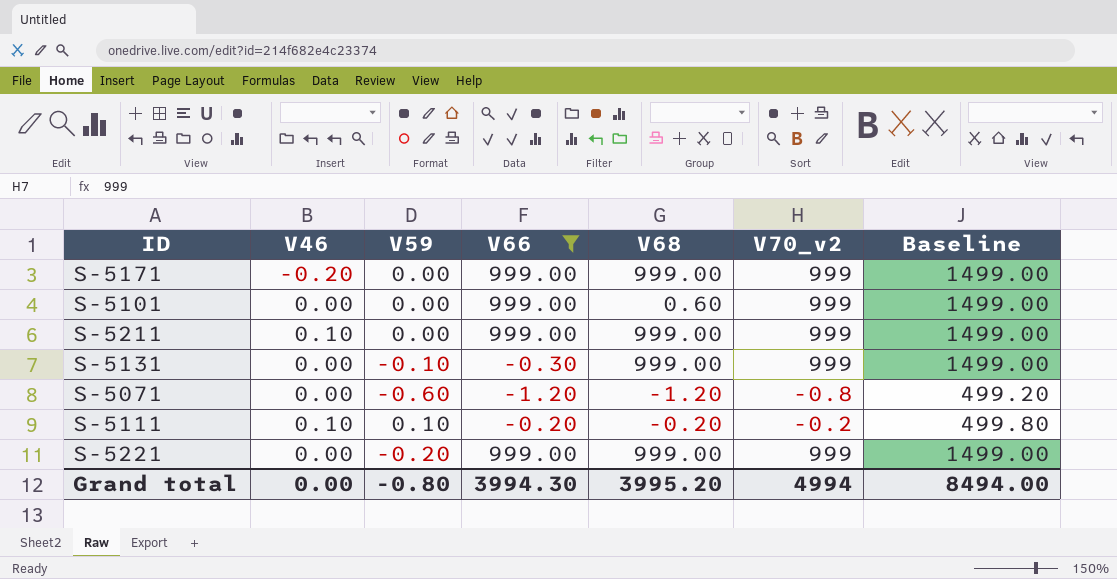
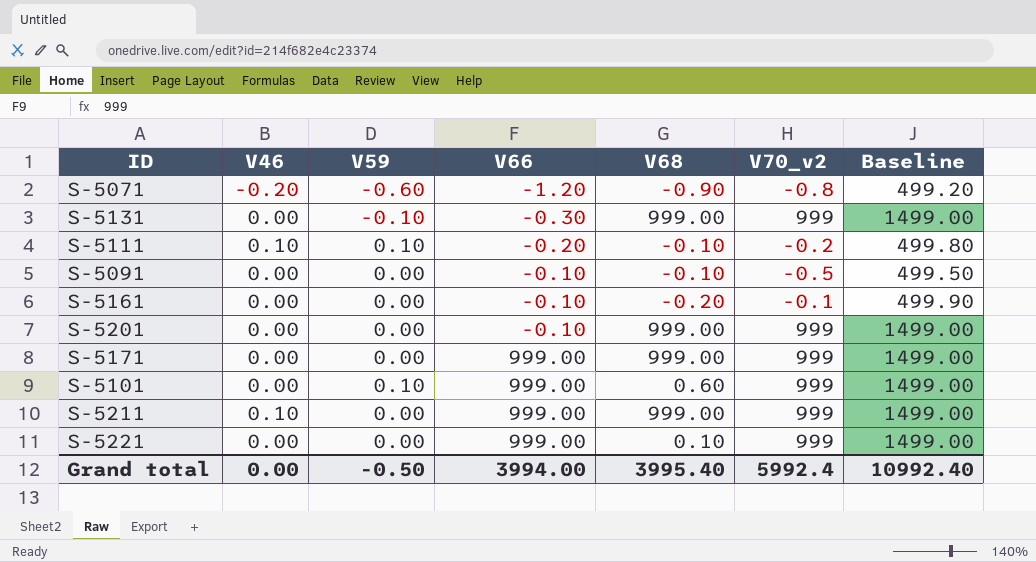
filter: V66 != -0.10 -> none
row order: none -> V66 ascending
S-5071 | V46: 0.00 -> -0.20
S-5071 | V68: -1.20 -> -0.90
S-5111 | V68: -0.20 -> -0.10
S-5171 | V46: -0.20 -> 0.00
S-5101 | V59: 0.00 -> 0.10
S-5221 | V59: -0.20 -> 0.00
S-5221 | V68: 999.00 -> 0.10
Grand total | V59: -0.80 -> -0.50
Grand total | V66: 3994.30 -> 3994.00
Grand total | V68: 3995.20 -> 3995.40
Grand total | V70_v2: 4994 -> 5992.4
Grand total | Baseline: 8494.00 -> 10992.40

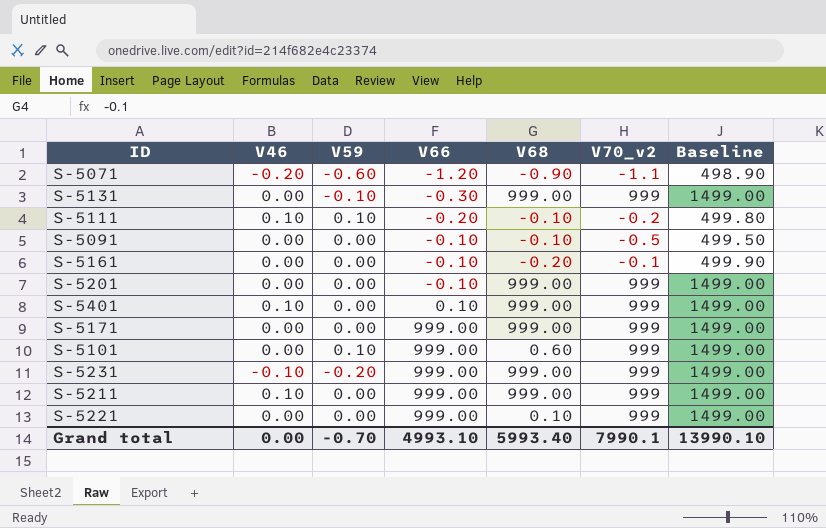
S-5071 | V70_v2: -0.8 -> -1.1
S-5071 | Baseline: 499.20 -> 498.90
row S-5401: none -> 0.10 | 0.00 | 0.10 | 999.00 | 999 | 1499.00
row S-5231: none -> -0.10 | -0.20 | 999.00 | 999.00 | 999 | 1499.00
Grand total | V59: -0.50 -> -0.70
Grand total | V66: 3994.00 -> 4993.10
Grand total | V68: 3995.40 -> 5993.40
Grand total | V70_v2: 5992.4 -> 7990.1
Grand total | Baseline: 10992.40 -> 13990.10

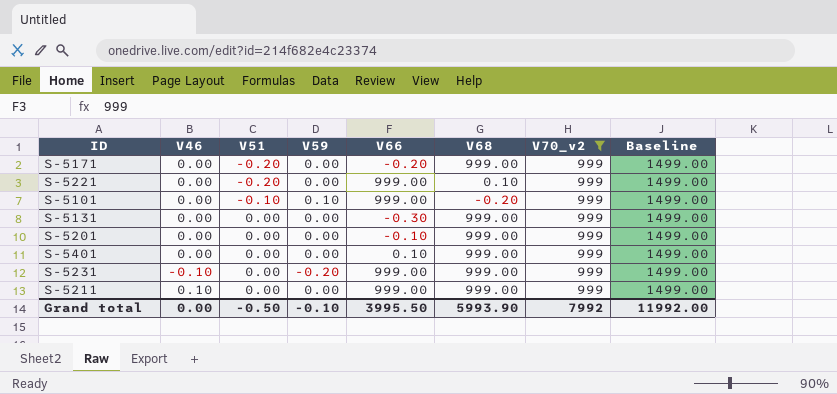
filter: none -> V70_v2 = 999
row order: V66 ascending -> V51 ascending
column V51 | position: none -> 3
S-5171 | V66: 999.00 -> -0.20
S-5101 | V68: 0.60 -> -0.20
S-5131 | V59: -0.10 -> 0.00
S-5401 | V46: 0.10 -> 0.00
Grand total | V59: -0.70 -> -0.10
Grand total | V66: 4993.10 -> 3995.50
Grand total | V68: 5993.40 -> 5993.90
Grand total | V70_v2: 7990.1 -> 7992
Grand total | Baseline: 13990.10 -> 11992.00

